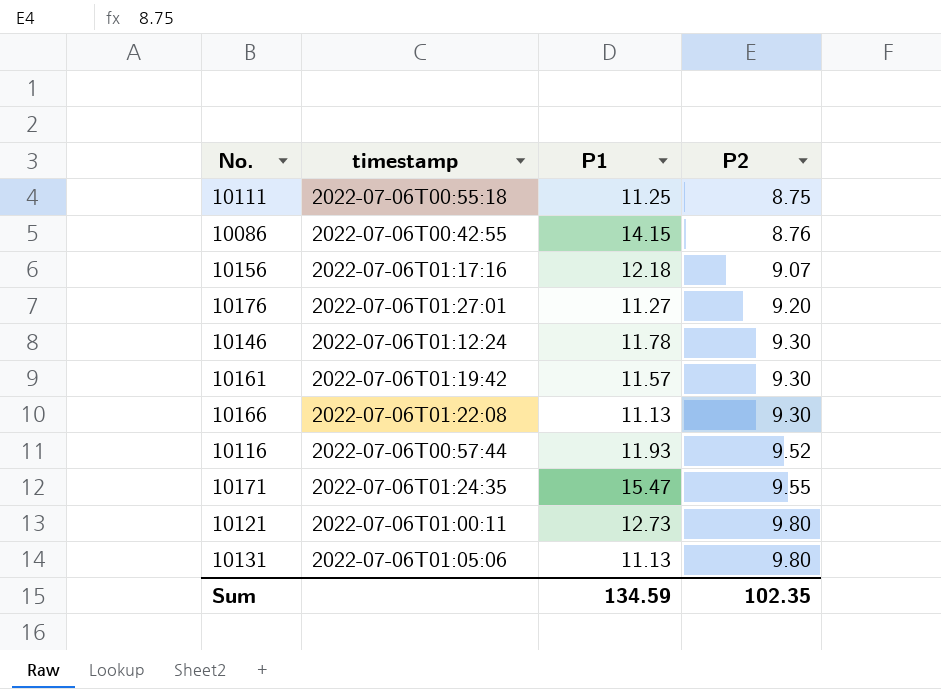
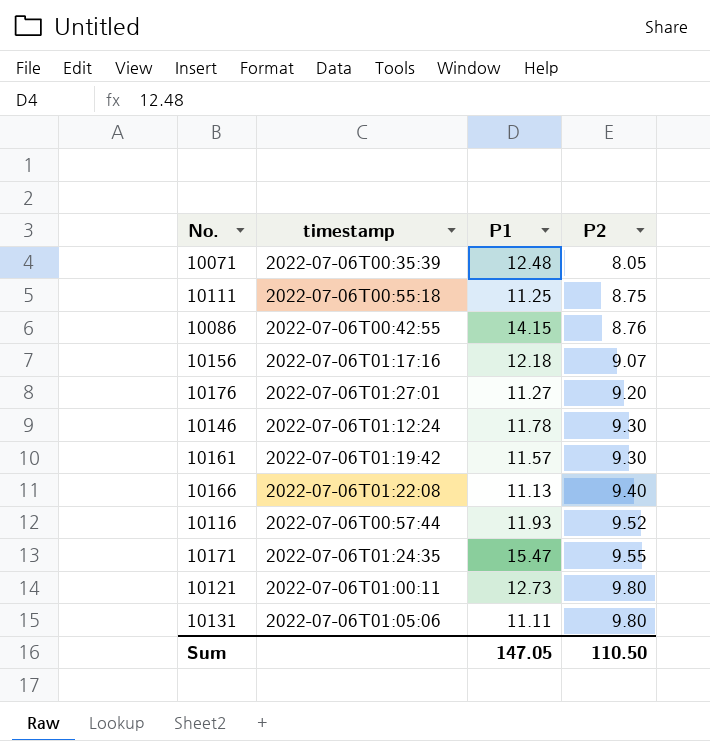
row 10071: none -> 2022-07-06T00:35:39 | 12.48 | 8.05
10166 | P2: 9.30 -> 9.40
10131 | P1: 11.13 -> 11.11
Sum | P1: 134.59 -> 147.05
Sum | P2: 102.35 -> 110.50

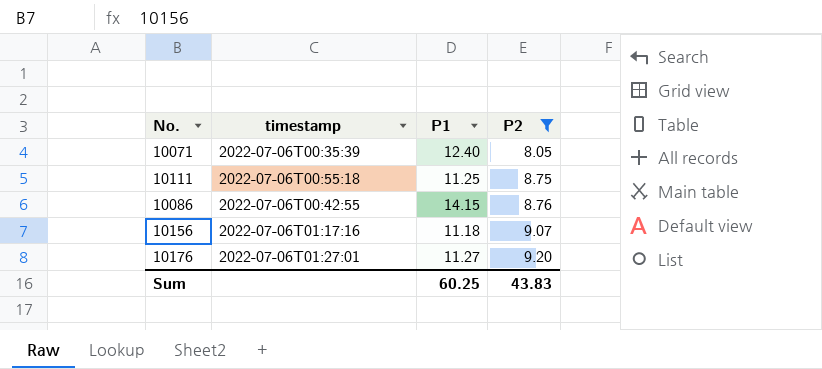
filter: none -> P2 <= 9.20
10071 | P1: 12.48 -> 12.40
10156 | P1: 12.18 -> 11.18
Sum | P1: 147.05 -> 60.25
Sum | P2: 110.50 -> 43.83

